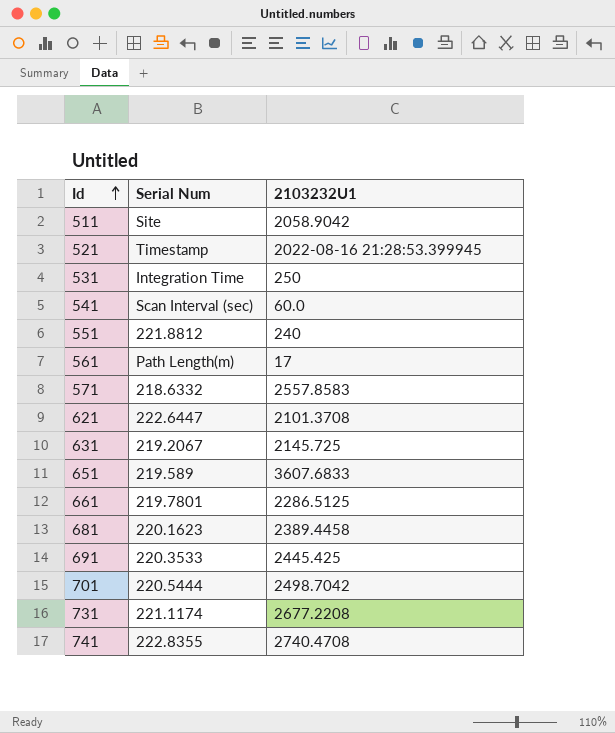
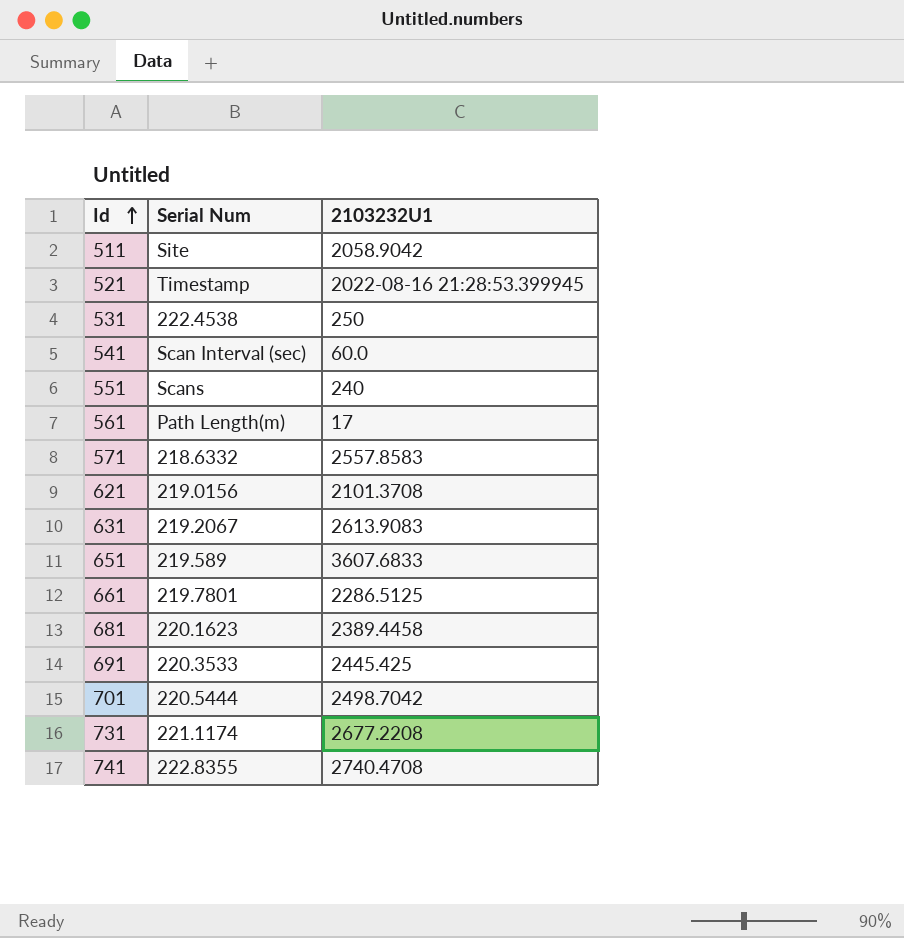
531 | Serial Num: Integration Time -> 222.4538
551 | Serial Num: 221.8812 -> Scans
621 | Serial Num: 222.6447 -> 219.0156
631 | 2103232U1: 2145.725 -> 2613.9083

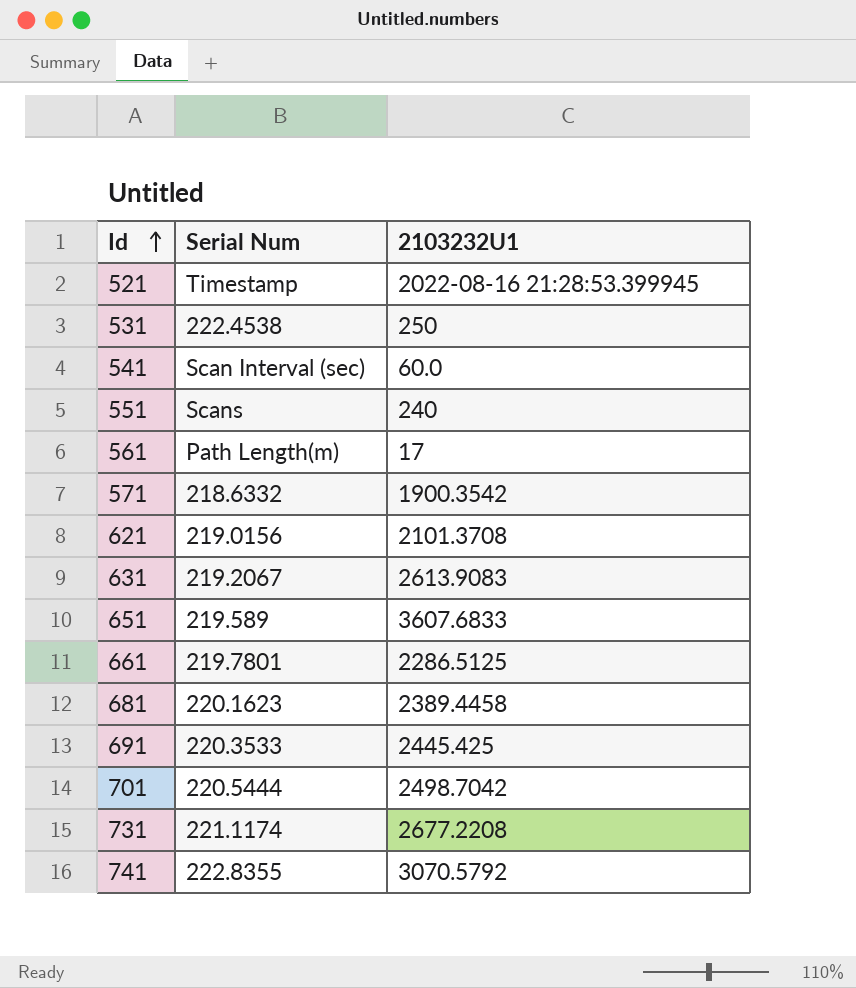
row 511: Site | 2058.9042 -> none
571 | 2103232U1: 2557.8583 -> 1900.3542
741 | 2103232U1: 2740.4708 -> 3070.5792

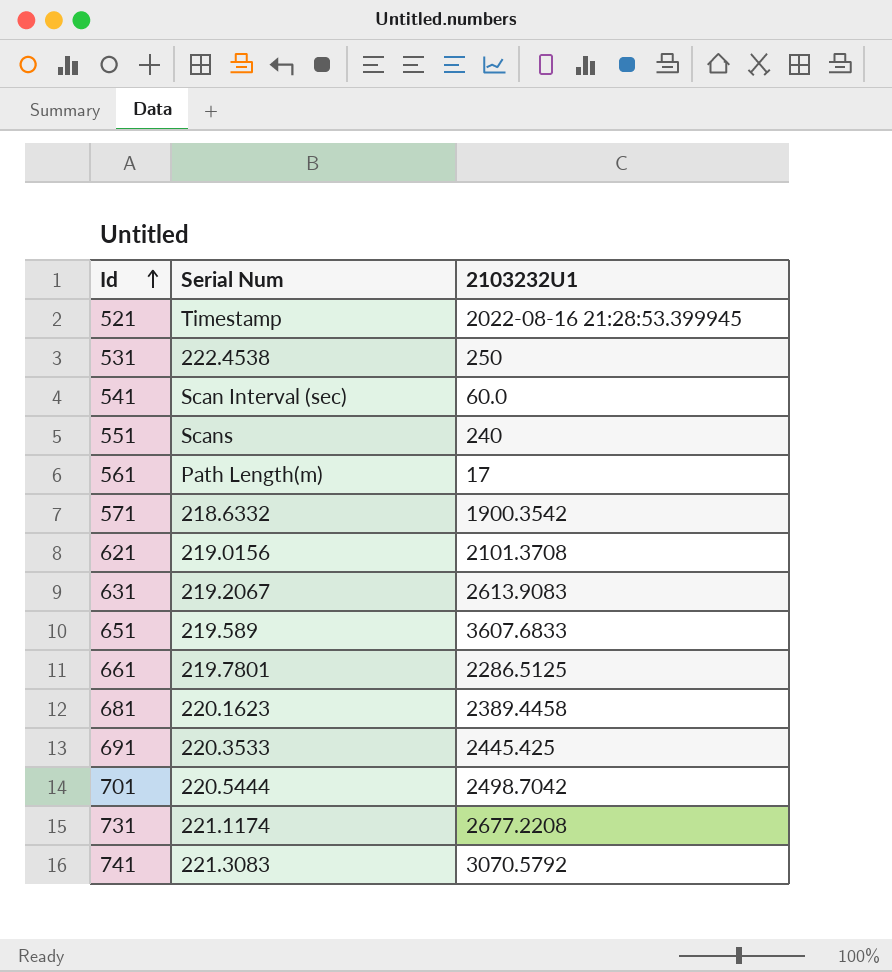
741 | Serial Num: 222.8355 -> 221.3083

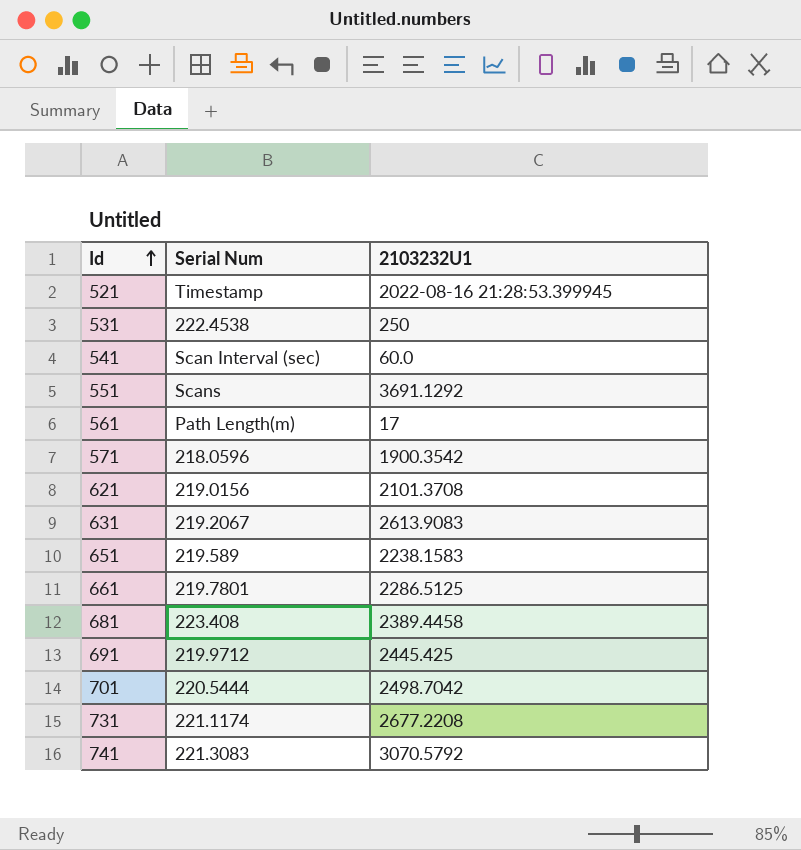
551 | 2103232U1: 240 -> 3691.1292
571 | Serial Num: 218.6332 -> 218.0596
651 | 2103232U1: 3607.6833 -> 2238.1583
681 | Serial Num: 220.1623 -> 223.408
691 | Serial Num: 220.3533 -> 219.9712

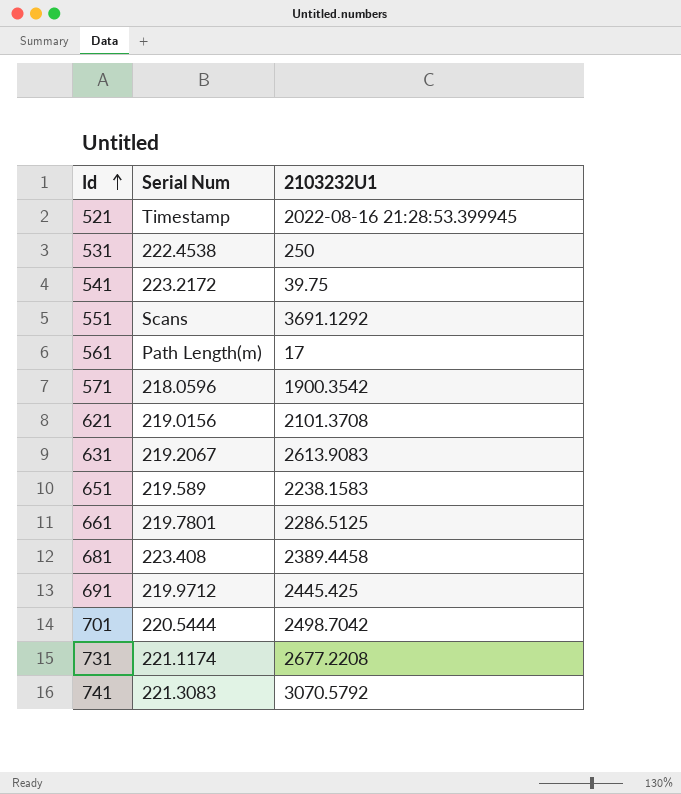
541 | Serial Num: Scan Interval (sec) -> 223.2172
541 | 2103232U1: 60.0 -> 39.75

